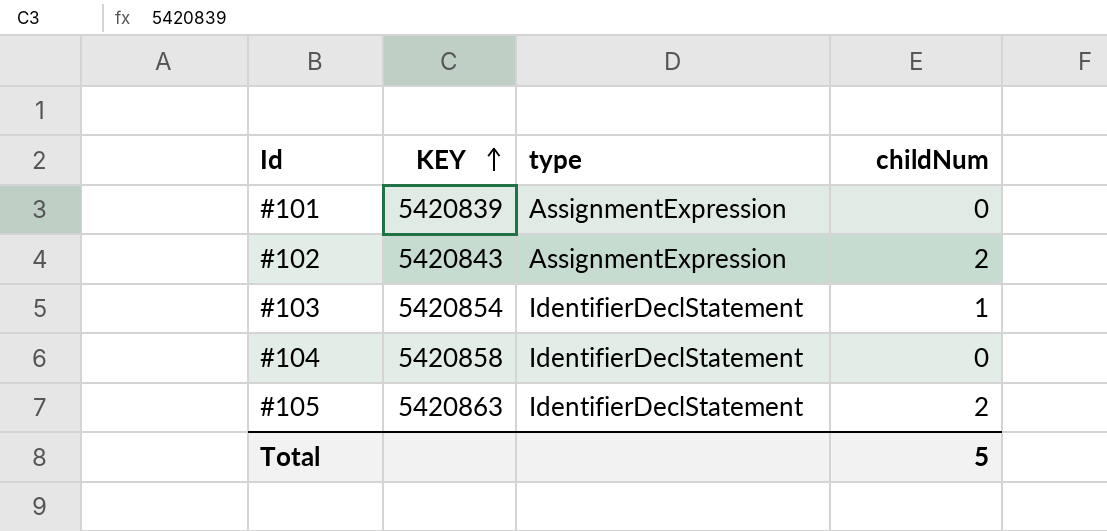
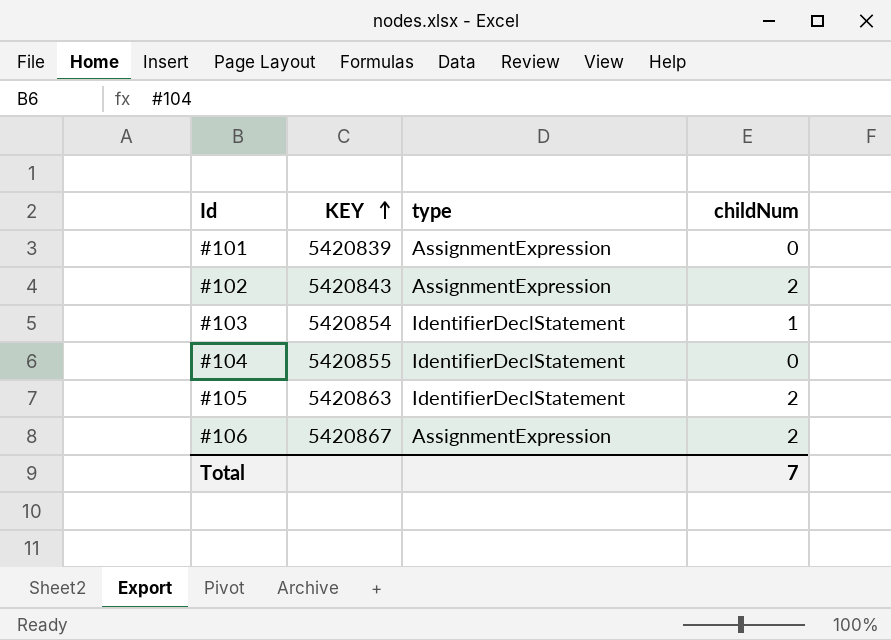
#104 | KEY: 5420858 -> 5420855
row #106: none -> 5420867 | AssignmentExpression | 2
Total | childNum: 5 -> 7

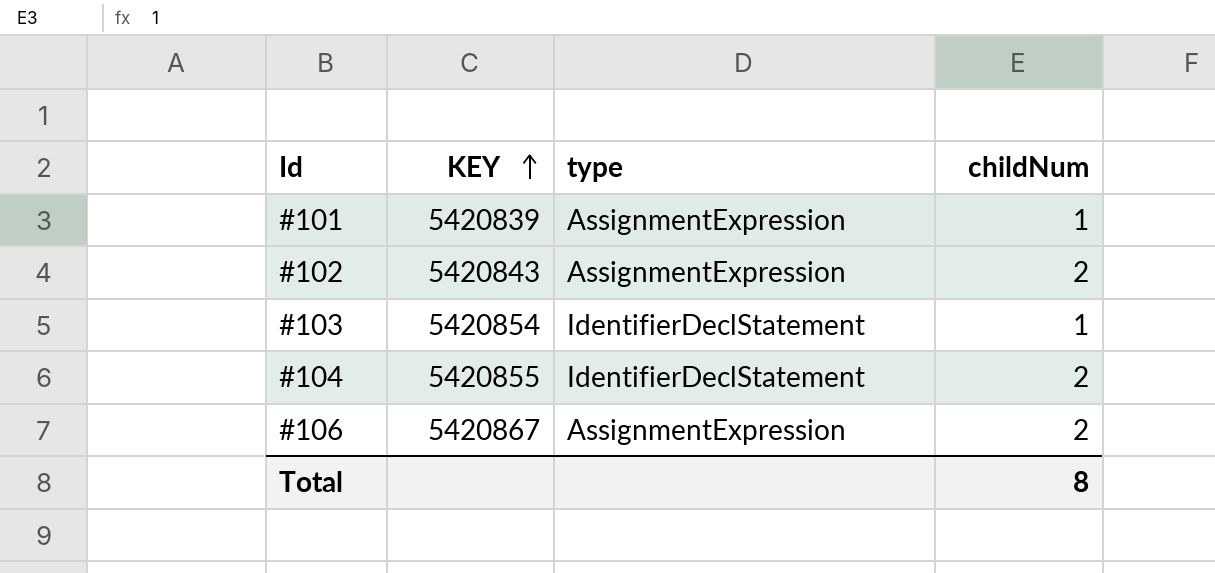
row #105: 5420863 | IdentifierDeclStatement | 2 -> none
#101 | childNum: 0 -> 1
#104 | childNum: 0 -> 2
Total | childNum: 7 -> 8

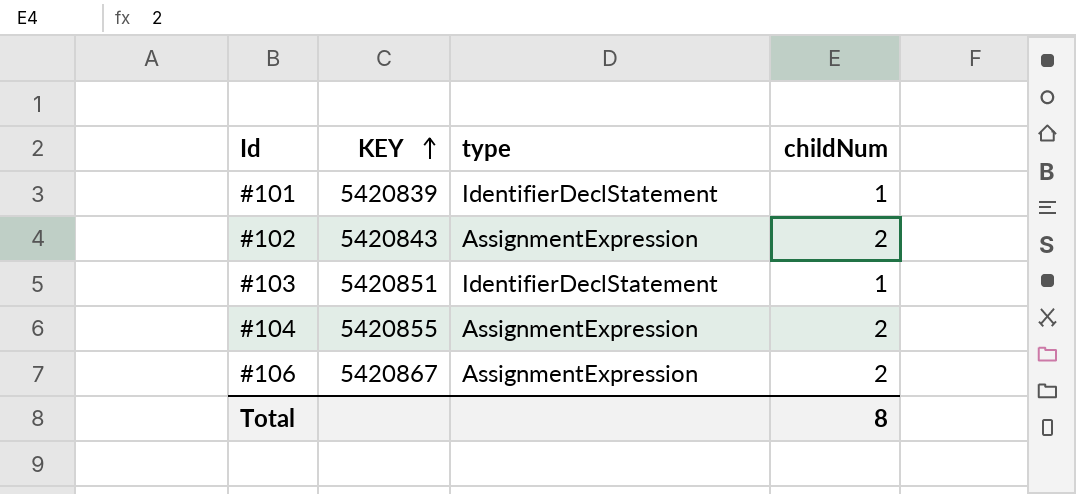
#101 | type: AssignmentExpression -> IdentifierDeclStatement
#103 | KEY: 5420854 -> 5420851
#104 | type: IdentifierDeclStatement -> AssignmentExpression

